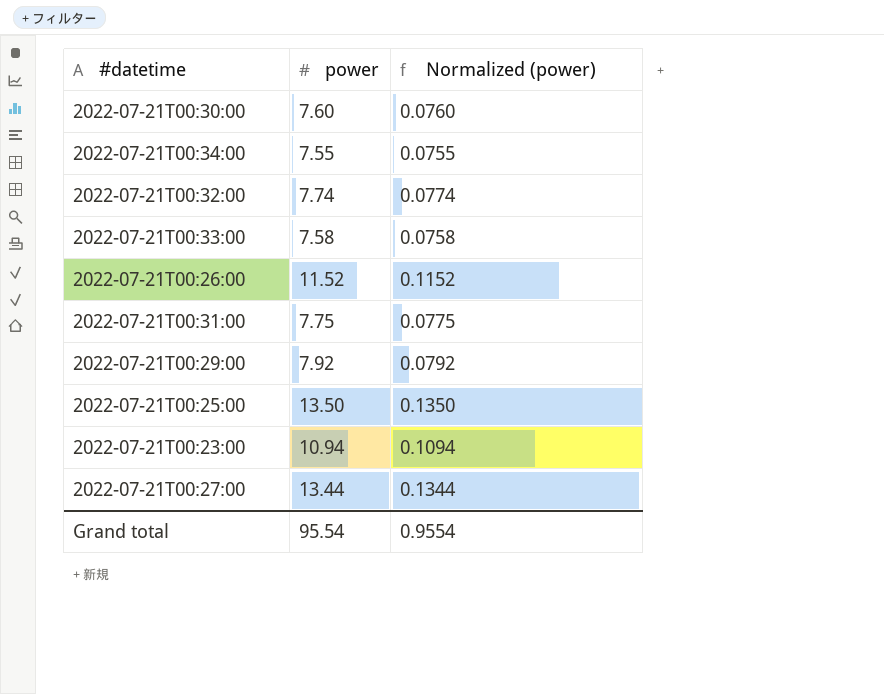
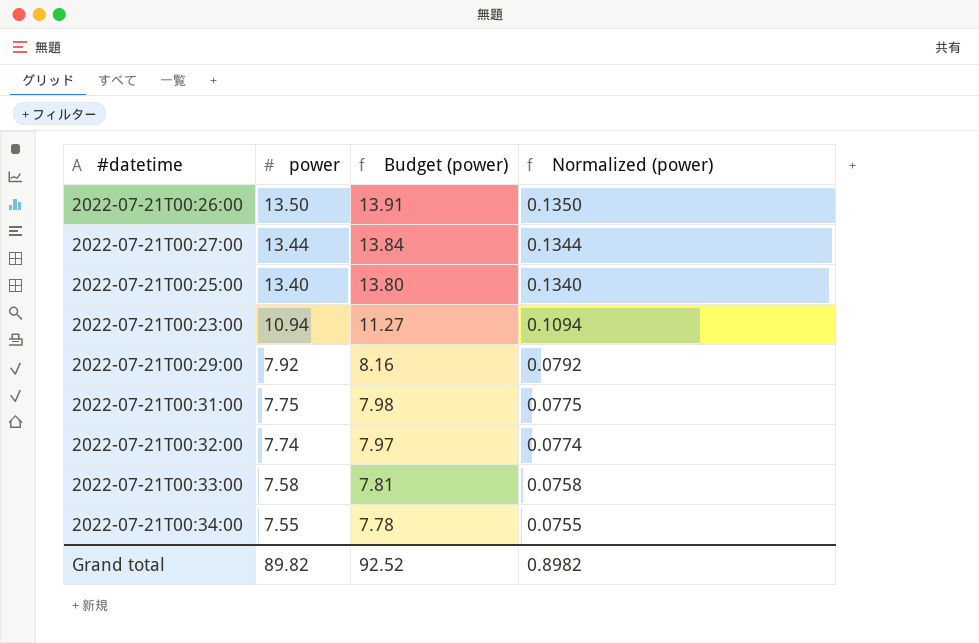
row order: none -> power descending
column Budget (power) | formula: none -> [power] * 1.03
row 2022-07-21T00:30:00: 7.60 | 0.0760 -> none
2022-07-21T00:26:00 | power: 11.52 -> 13.50
2022-07-21T00:26:00 | Normalized (power): 0.1152 -> 0.1350
2022-07-21T00:25:00 | power: 13.50 -> 13.40
2022-07-21T00:25:00 | Normalized (power): 0.1350 -> 0.1340
Grand total | power: 95.54 -> 89.82
Grand total | Normalized (power): 0.9554 -> 0.8982

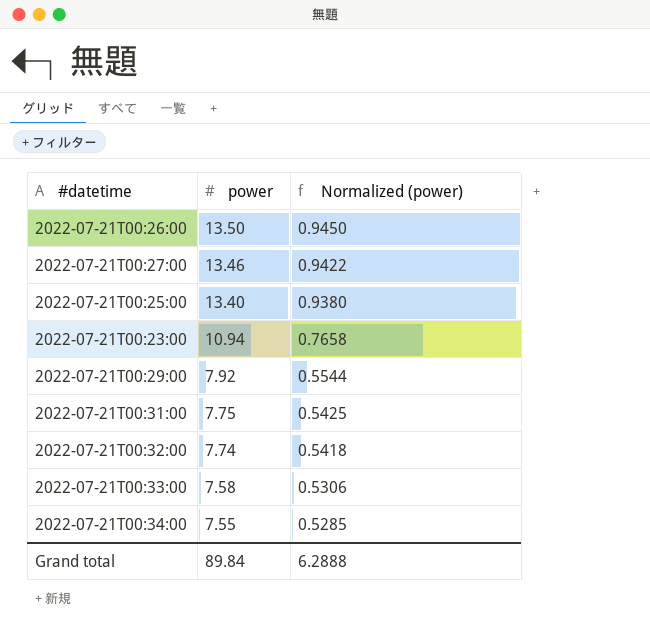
column Budget (power) | formula: [power] * 1.03 -> none
column Normalized (power) | formula: [power] * 0.01 -> [power] * 0.07
2022-07-21T00:27:00 | power: 13.44 -> 13.46
Grand total | power: 89.82 -> 89.84
Grand total | Normalized (power): 0.8982 -> 6.2888

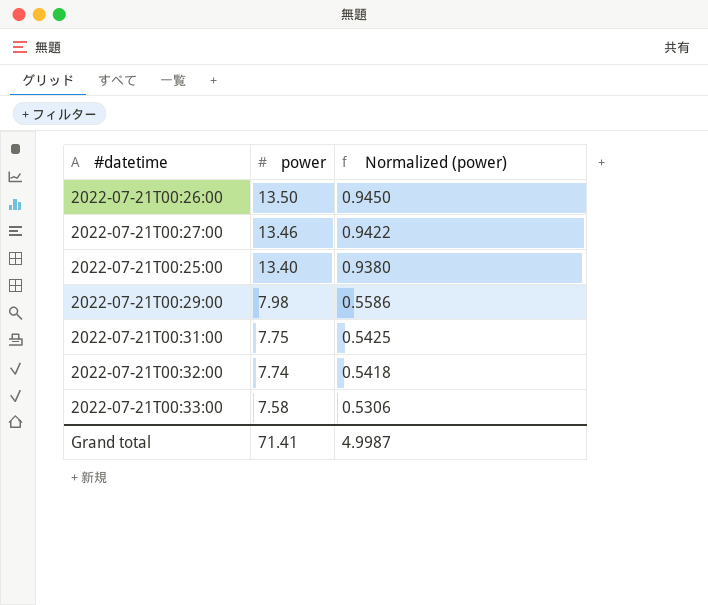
row 2022-07-21T00:23:00: 10.94 | 0.7658 -> none
row 2022-07-21T00:34:00: 7.55 | 0.5285 -> none
2022-07-21T00:29:00 | power: 7.92 -> 7.98
2022-07-21T00:29:00 | Normalized (power): 0.5544 -> 0.5586
Grand total | power: 89.84 -> 71.41
Grand total | Normalized (power): 6.2888 -> 4.9987

